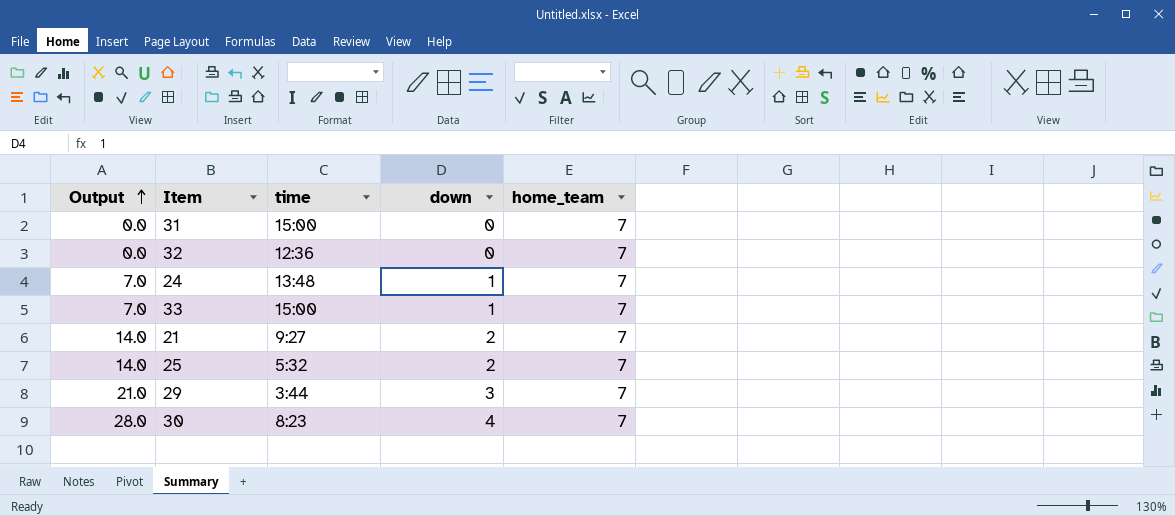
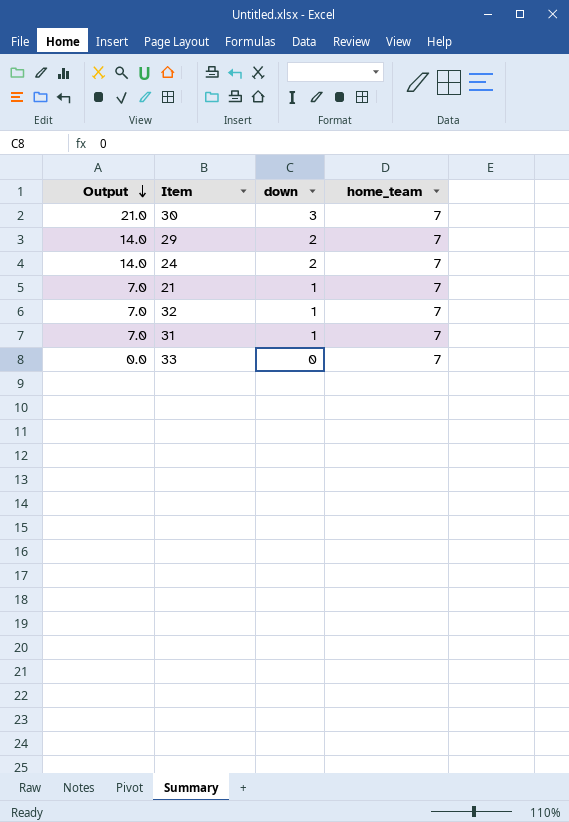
row order: Output ascending -> Output descending
column time | position: 3 -> none
row 25: 14.0 | 5:32 | 2 | 7 -> none
30 | Output: 28.0 -> 21.0
30 | down: 4 -> 3
29 | Output: 21.0 -> 14.0
29 | down: 3 -> 2
24 | Output: 7.0 -> 14.0
24 | down: 1 -> 2
21 | Output: 14.0 -> 7.0
21 | down: 2 -> 1
32 | Output: 0.0 -> 7.0
32 | down: 0 -> 1
31 | Output: 0.0 -> 7.0
31 | down: 0 -> 1
33 | Output: 7.0 -> 0.0
33 | down: 1 -> 0

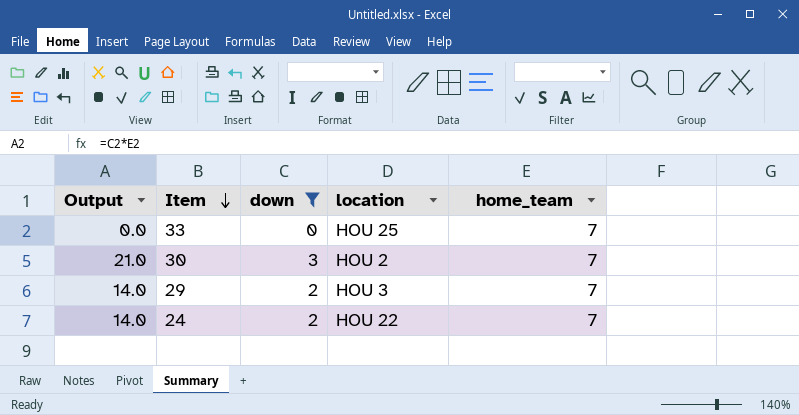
filter: none -> down != 1
row order: Output descending -> Item descending
column location | position: none -> 4

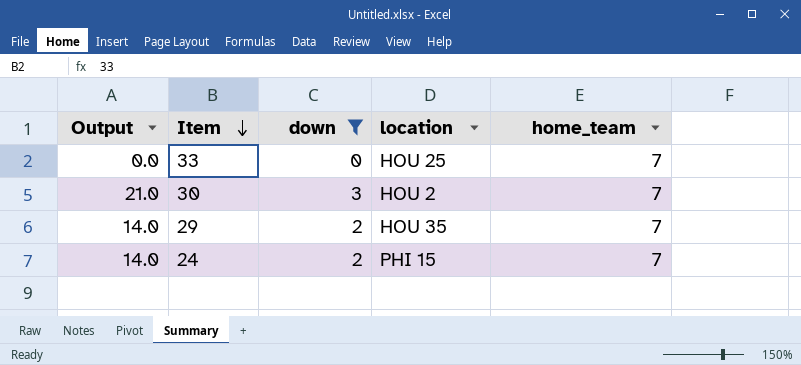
29 | location: HOU 3 -> HOU 35
24 | location: HOU 22 -> PHI 15

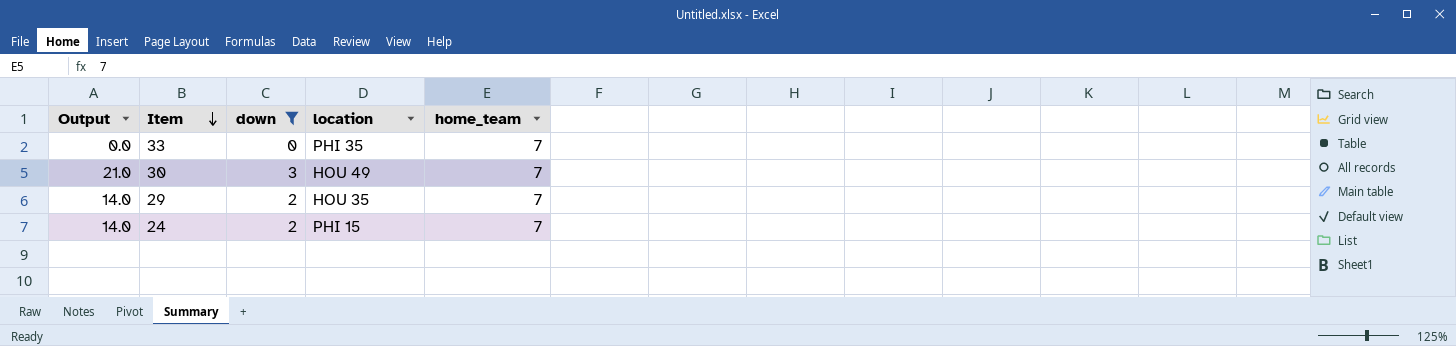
33 | location: HOU 25 -> PHI 35
30 | location: HOU 2 -> HOU 49

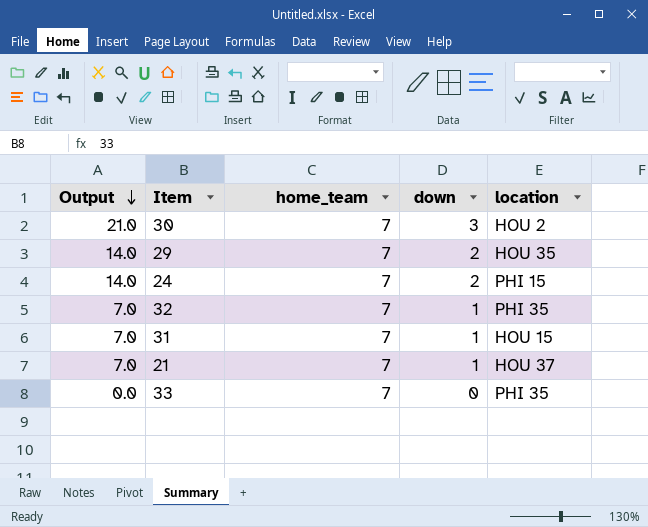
filter: down != 1 -> none
row order: Item descending -> Output descending
column home_team | position: 5 -> 3
30 | location: HOU 49 -> HOU 2

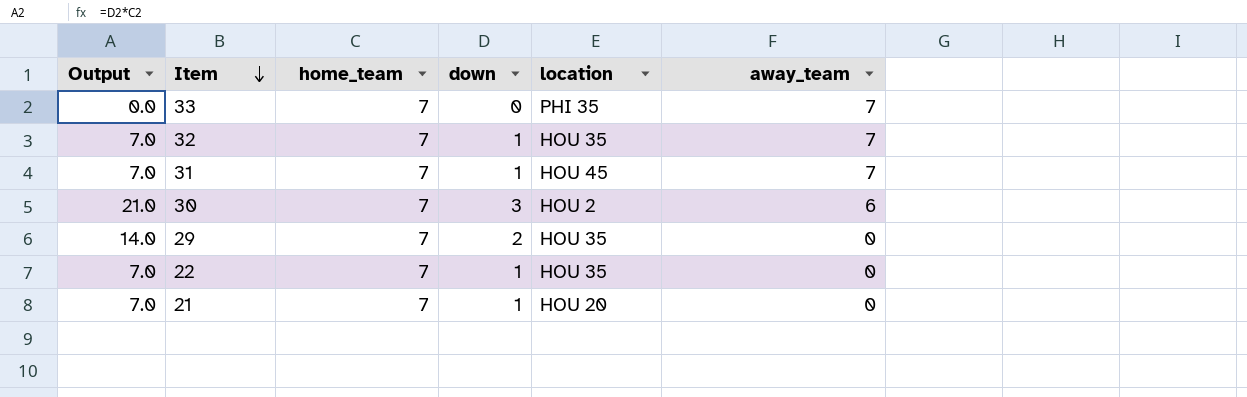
row order: Output descending -> Item descending
column away_team | position: none -> 6
row 24: 14.0 | 7 | 2 | PHI 15 -> none
32 | location: PHI 35 -> HOU 35
31 | location: HOU 15 -> HOU 45
row 22: none -> 7.0 | 7 | 1 | HOU 35 | 0
21 | location: HOU 37 -> HOU 20

